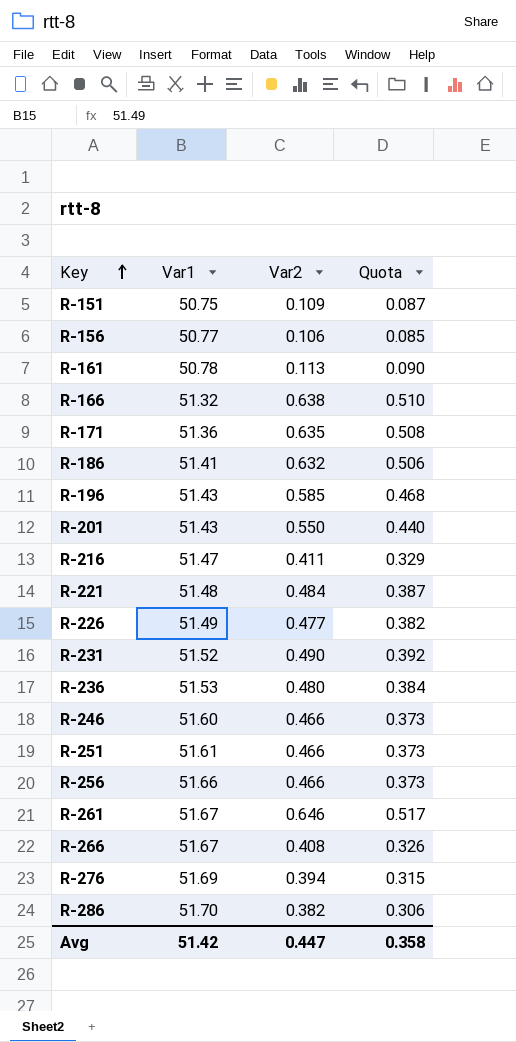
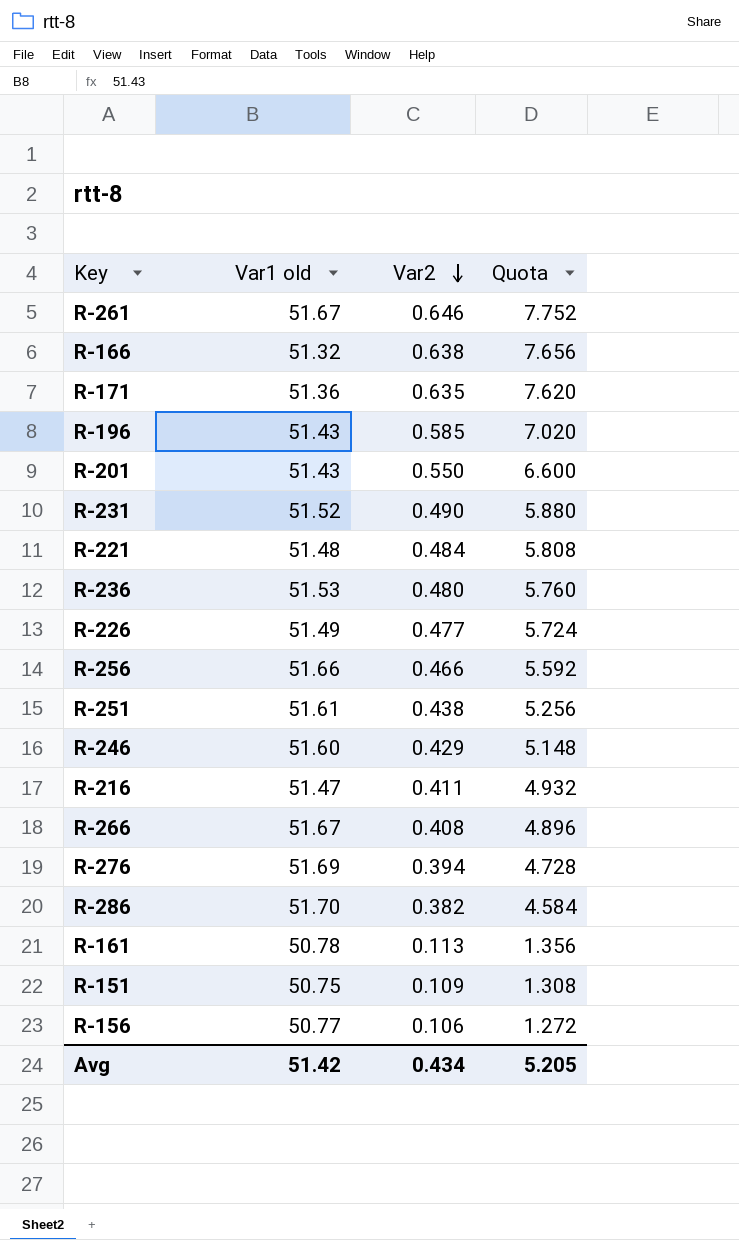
row order: Key ascending -> Var2 descending
column name: Var1 -> Var1 old
column Quota | formula: [Var2] * 0.8 -> [Var2] * 12
row R-186: 51.41 | 0.632 | 0.506 -> none
R-251 | Var2: 0.466 -> 0.438
R-246 | Var2: 0.466 -> 0.429
Avg | Var2: 0.447 -> 0.434
Avg | Quota: 0.358 -> 5.205

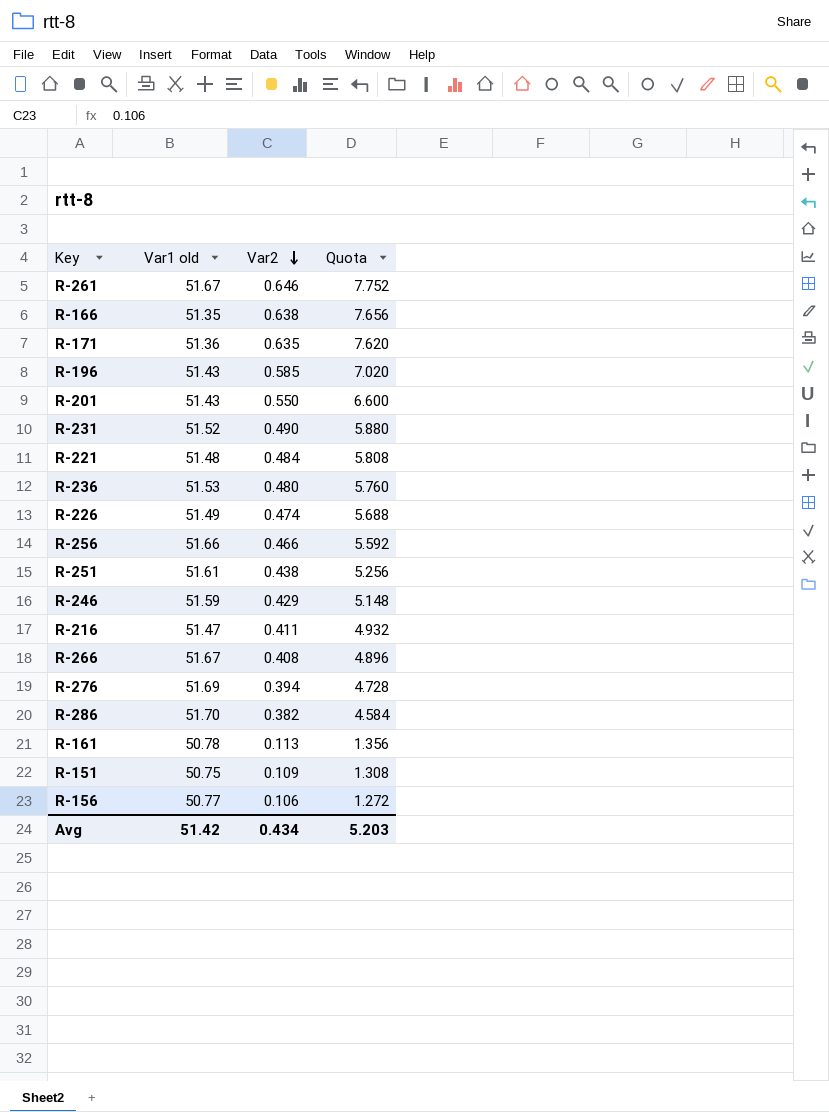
R-166 | Var1 old: 51.32 -> 51.35
R-226 | Var2: 0.477 -> 0.474
R-226 | Quota: 5.724 -> 5.688
R-246 | Var1 old: 51.60 -> 51.59
Avg | Quota: 5.205 -> 5.203

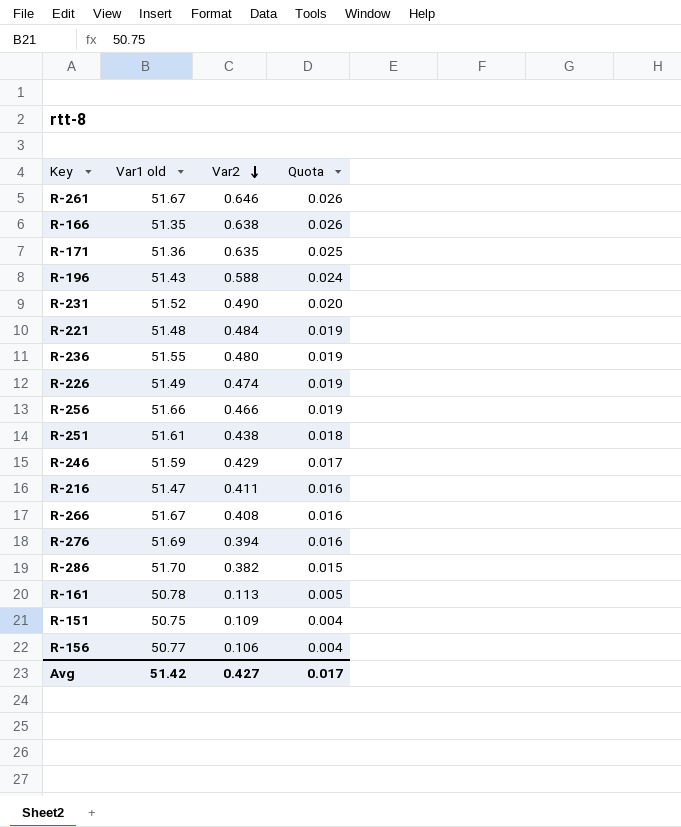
column Quota | formula: [Var2] * 12 -> [Var2] * 0.04
row R-201: 51.43 | 0.550 | 6.600 -> none
R-196 | Var2: 0.585 -> 0.588
R-236 | Var1 old: 51.53 -> 51.55
Avg | Var2: 0.434 -> 0.427
Avg | Quota: 5.203 -> 0.017

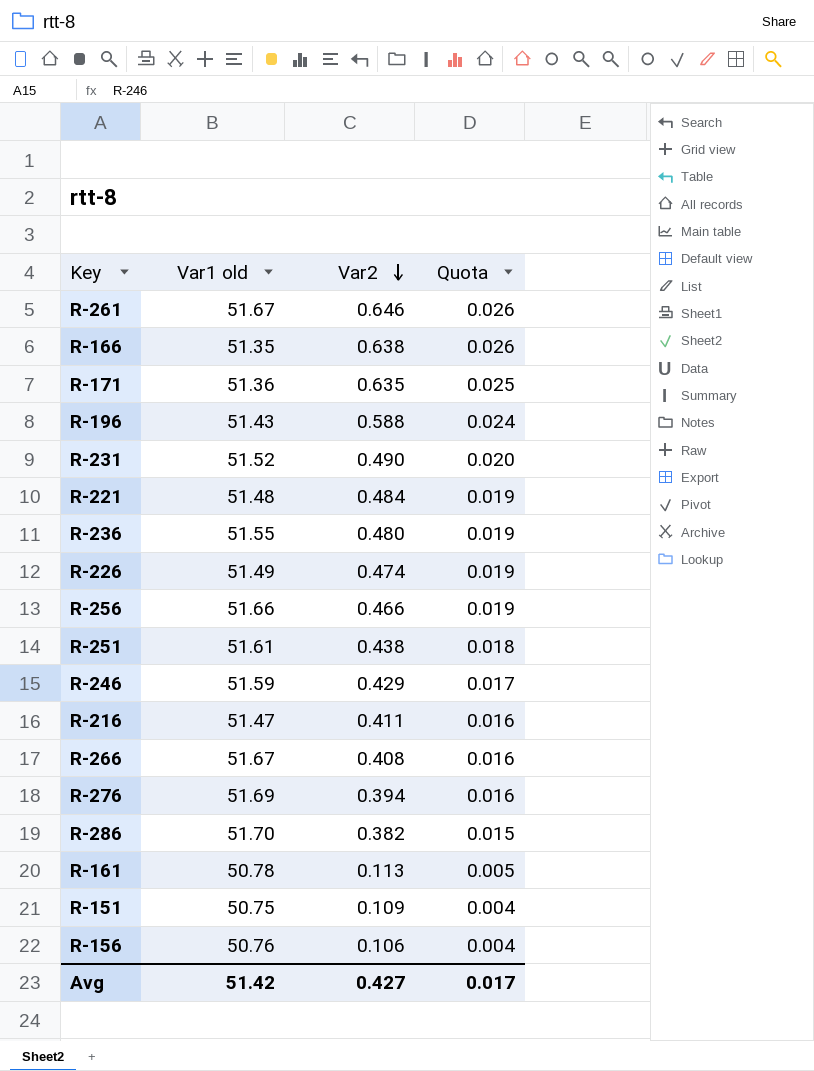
R-156 | Var1 old: 50.77 -> 50.76

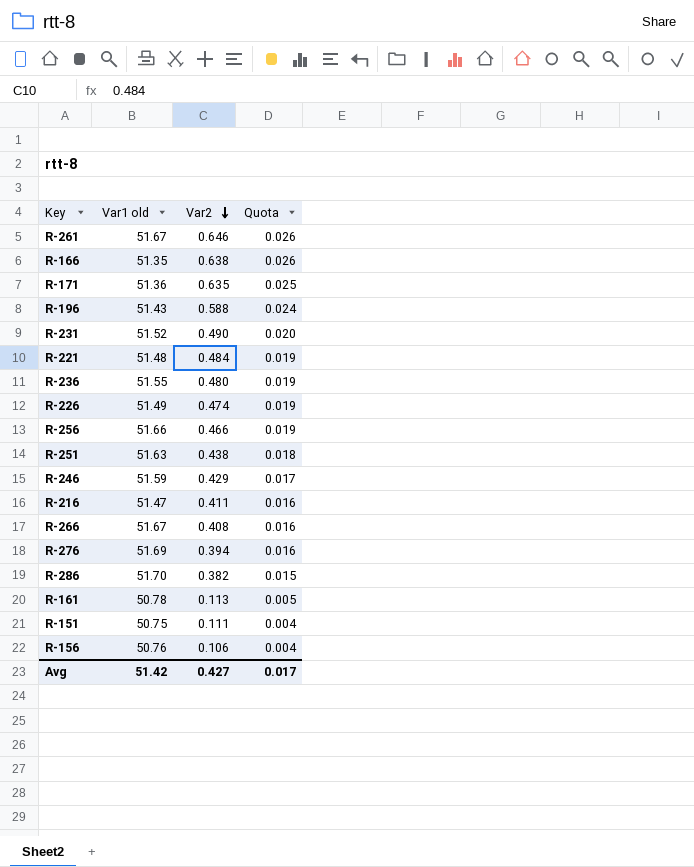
R-251 | Var1 old: 51.61 -> 51.63
R-151 | Var2: 0.109 -> 0.111

